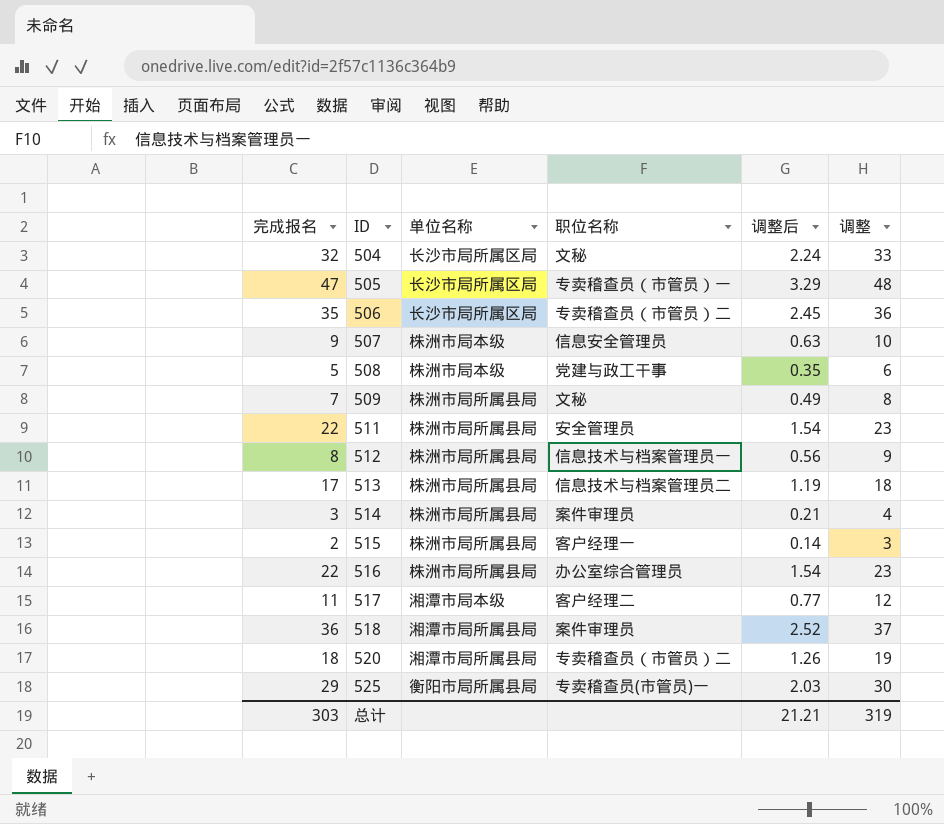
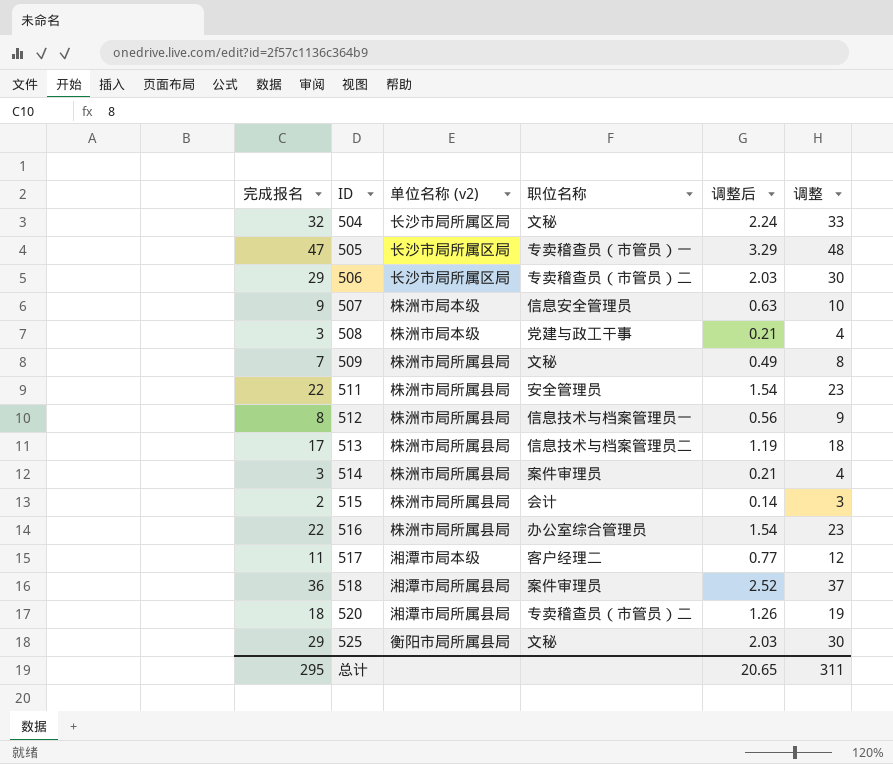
column name: 单位名称 -> 单位名称 (v2)
506 | 完成报名: 35 -> 29
506 | 调整后: 2.45 -> 2.03
506 | 调整: 36 -> 30
508 | 完成报名: 5 -> 3
508 | 调整后: 0.35 -> 0.21
508 | 调整: 6 -> 4
515 | 职位名称: 客户经理一 -> 会计
525 | 职位名称: 专卖稽查员(市管员)一 -> 文秘
总计 | 完成报名: 303 -> 295
总计 | 调整后: 21.21 -> 20.65
总计 | 调整: 319 -> 311

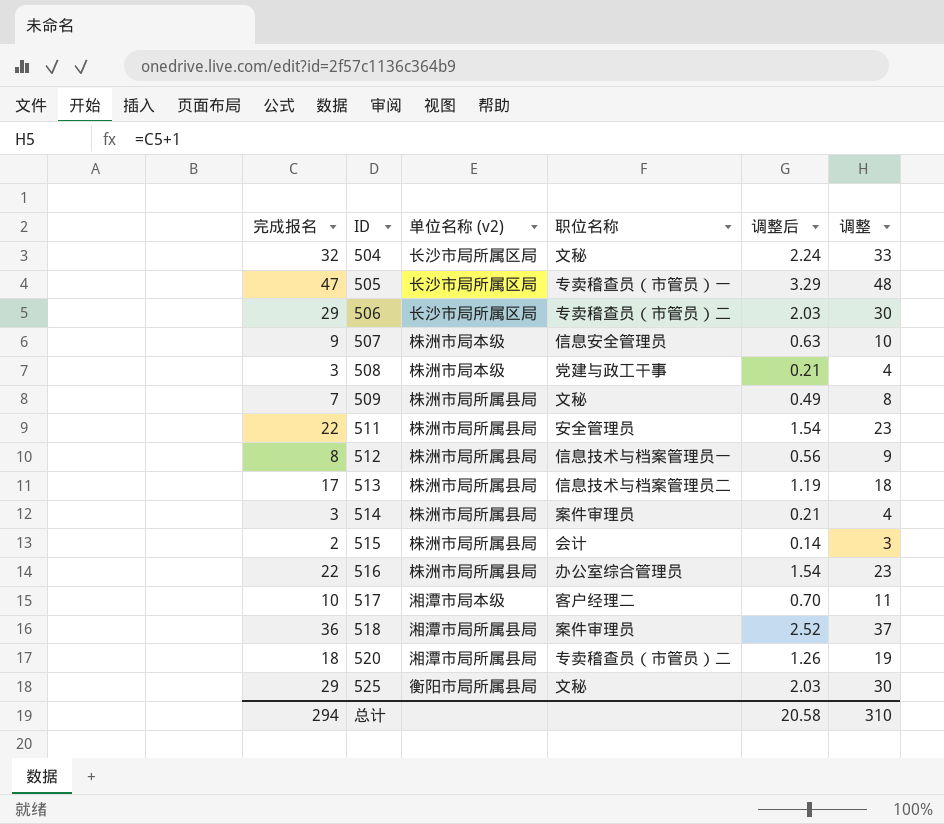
517 | 完成报名: 11 -> 10
517 | 调整后: 0.77 -> 0.70
517 | 调整: 12 -> 11
总计 | 完成报名: 295 -> 294
总计 | 调整后: 20.65 -> 20.58
总计 | 调整: 311 -> 310

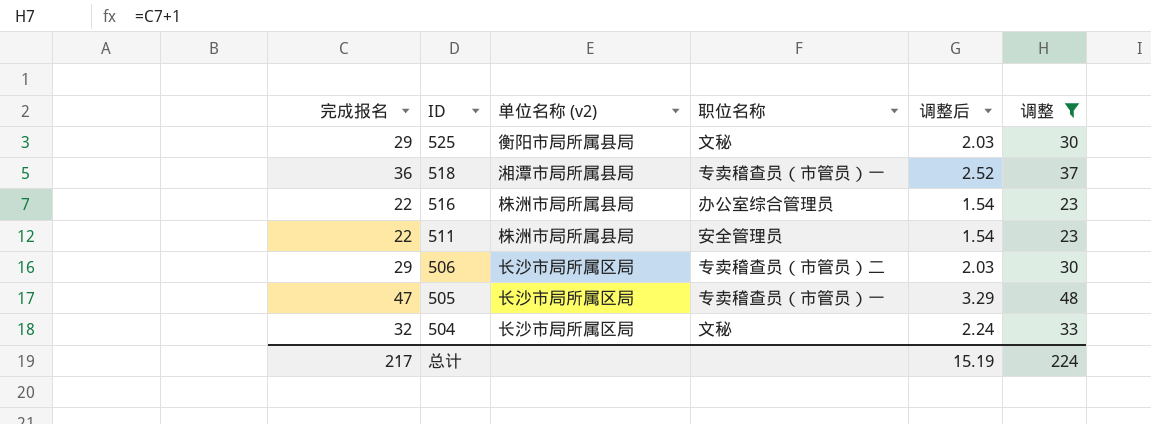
filter: none -> 调整 >= 23
row order: ID ascending -> ID descending
518 | 职位名称: 案件审理员 -> 专卖稽查员（市管员）一
总计 | 完成报名: 294 -> 217
总计 | 调整后: 20.58 -> 15.19
总计 | 调整: 310 -> 224

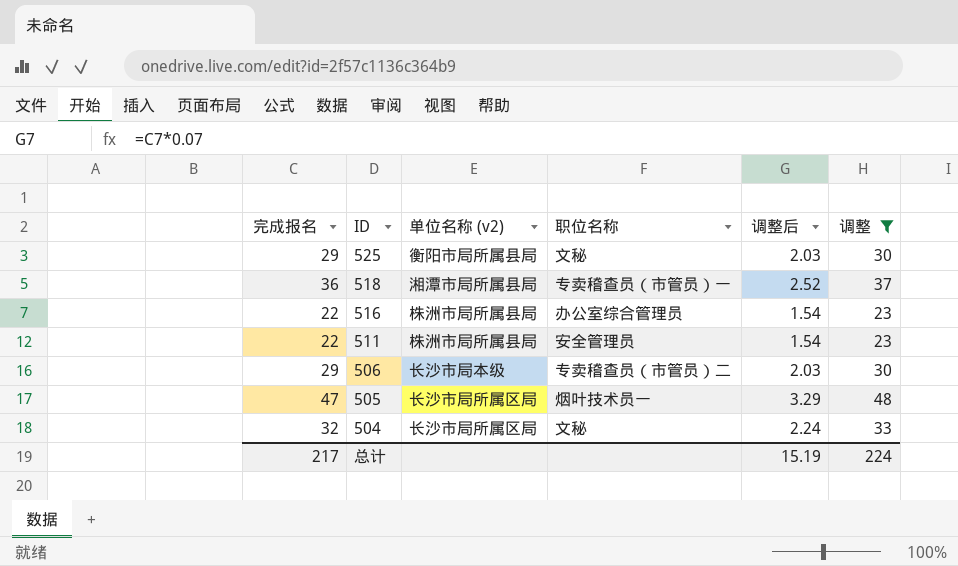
506 | 单位名称 (v2): 长沙市局所属区局 -> 长沙市局本级
505 | 职位名称: 专卖稽查员（市管员）一 -> 烟叶技术员一

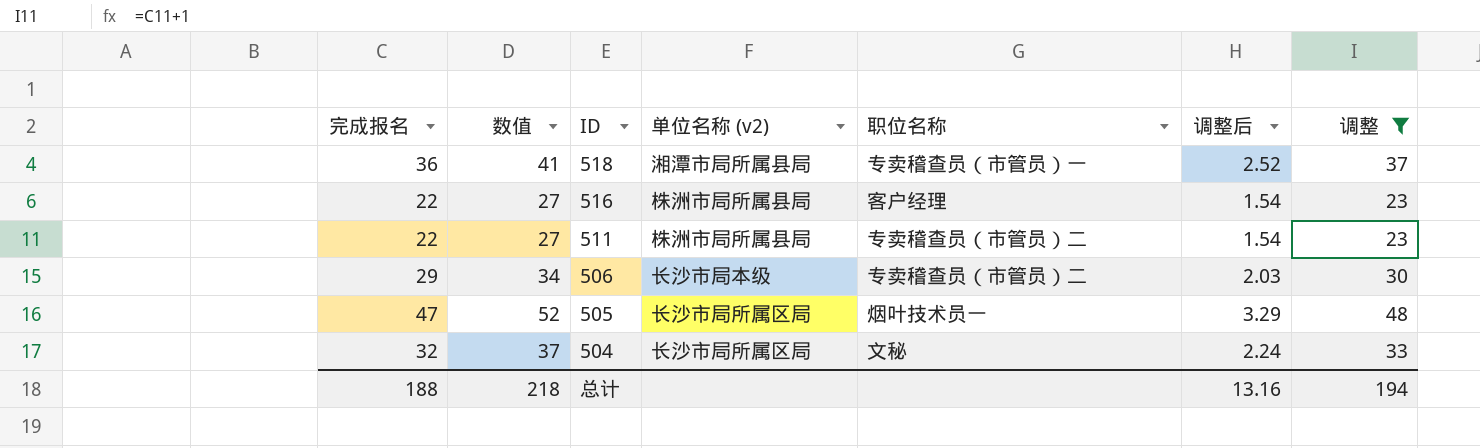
column 数值 | formula: none -> [完成报名] + 5
row 525: 29 | 衡阳市局所属县局 | 文秘 | 2.03 | 30 -> none
516 | 职位名称: 办公室综合管理员 -> 客户经理
511 | 职位名称: 安全管理员 -> 专卖稽查员（市管员）二
总计 | 完成报名: 217 -> 188
总计 | 调整后: 15.19 -> 13.16
总计 | 调整: 224 -> 194

